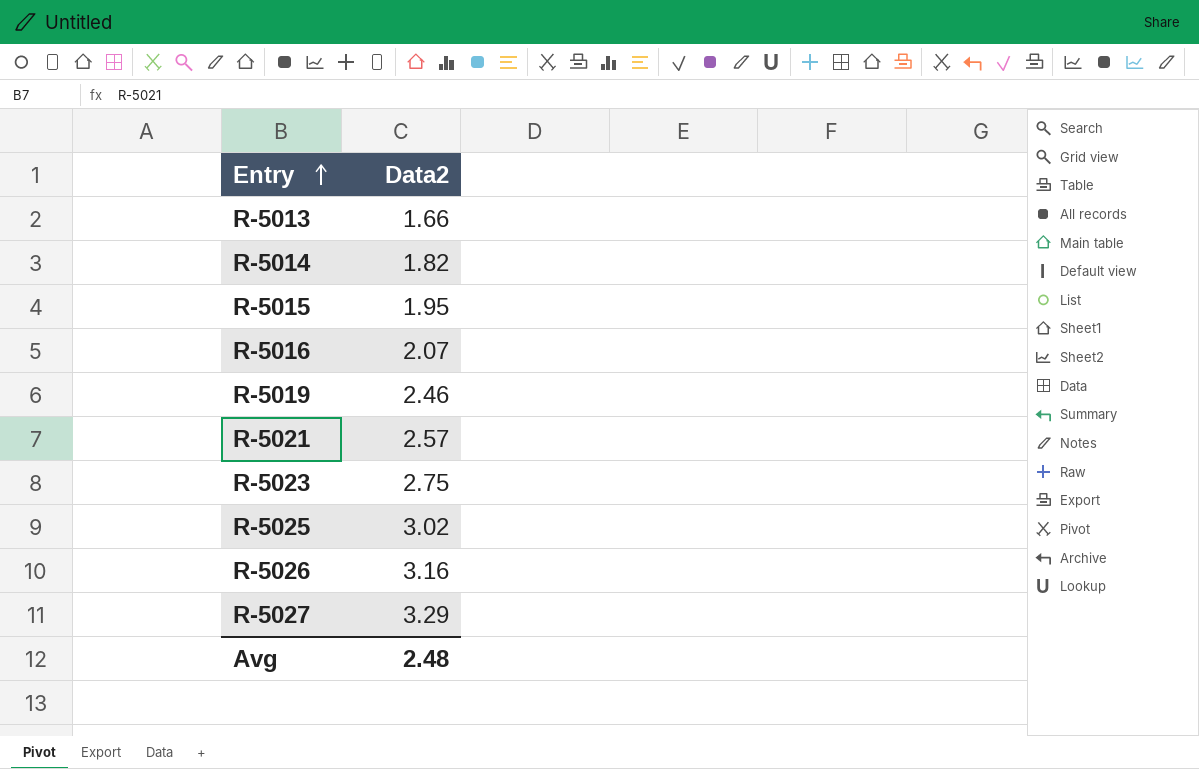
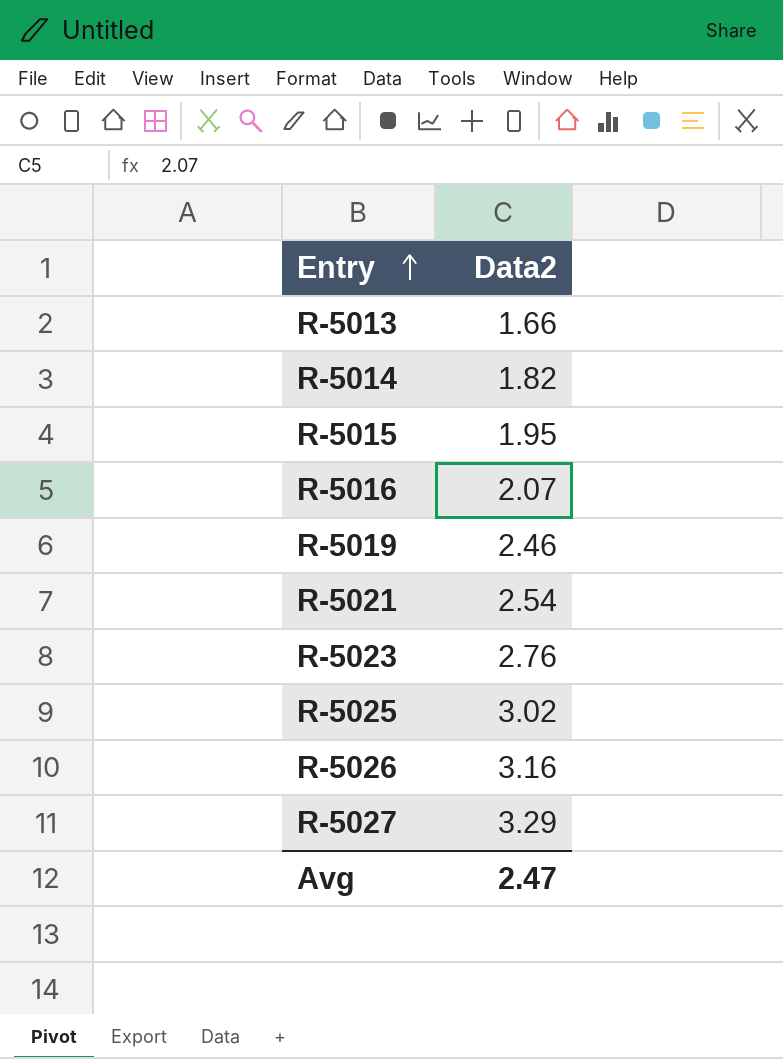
R-5021 | Data2: 2.57 -> 2.54
R-5023 | Data2: 2.75 -> 2.76
Avg | Data2: 2.48 -> 2.47

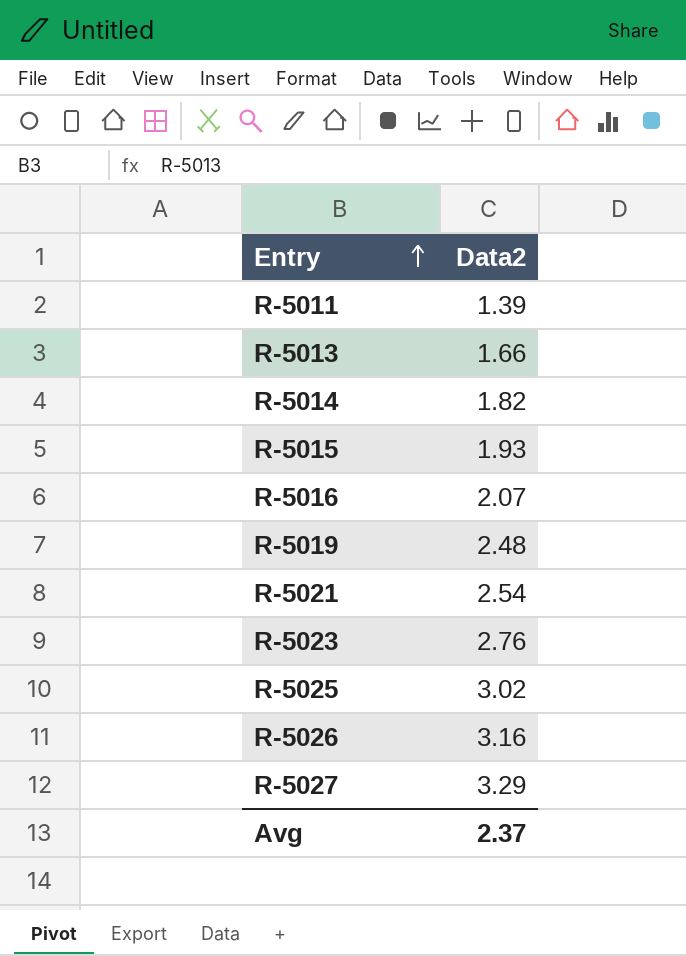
row R-5011: none -> 1.39
R-5015 | Data2: 1.95 -> 1.93
R-5019 | Data2: 2.46 -> 2.48
Avg | Data2: 2.47 -> 2.37

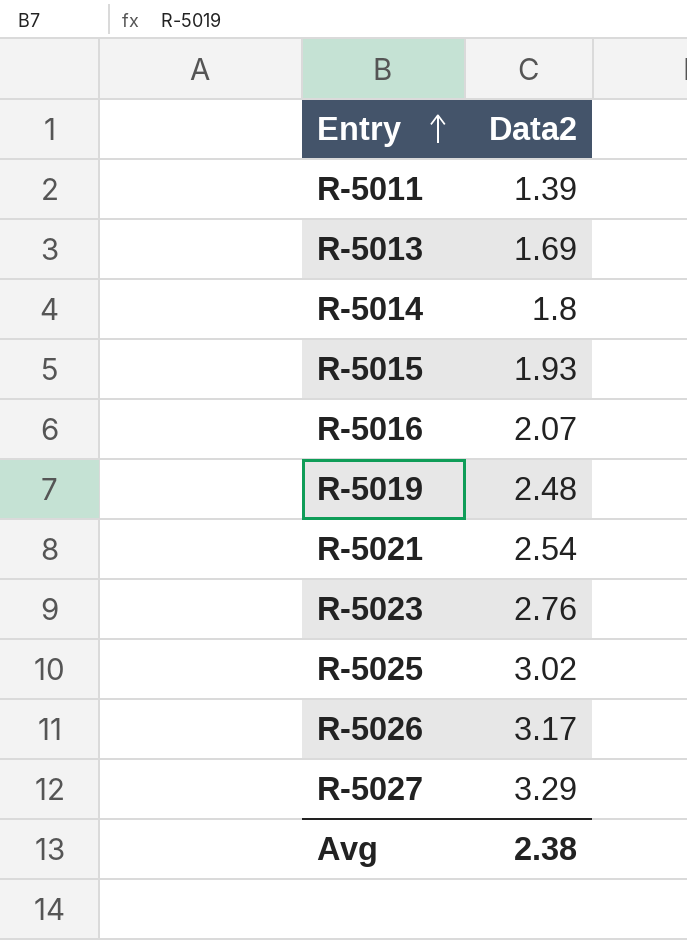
R-5013 | Data2: 1.66 -> 1.69
R-5014 | Data2: 1.82 -> 1.8
R-5026 | Data2: 3.16 -> 3.17
Avg | Data2: 2.37 -> 2.38

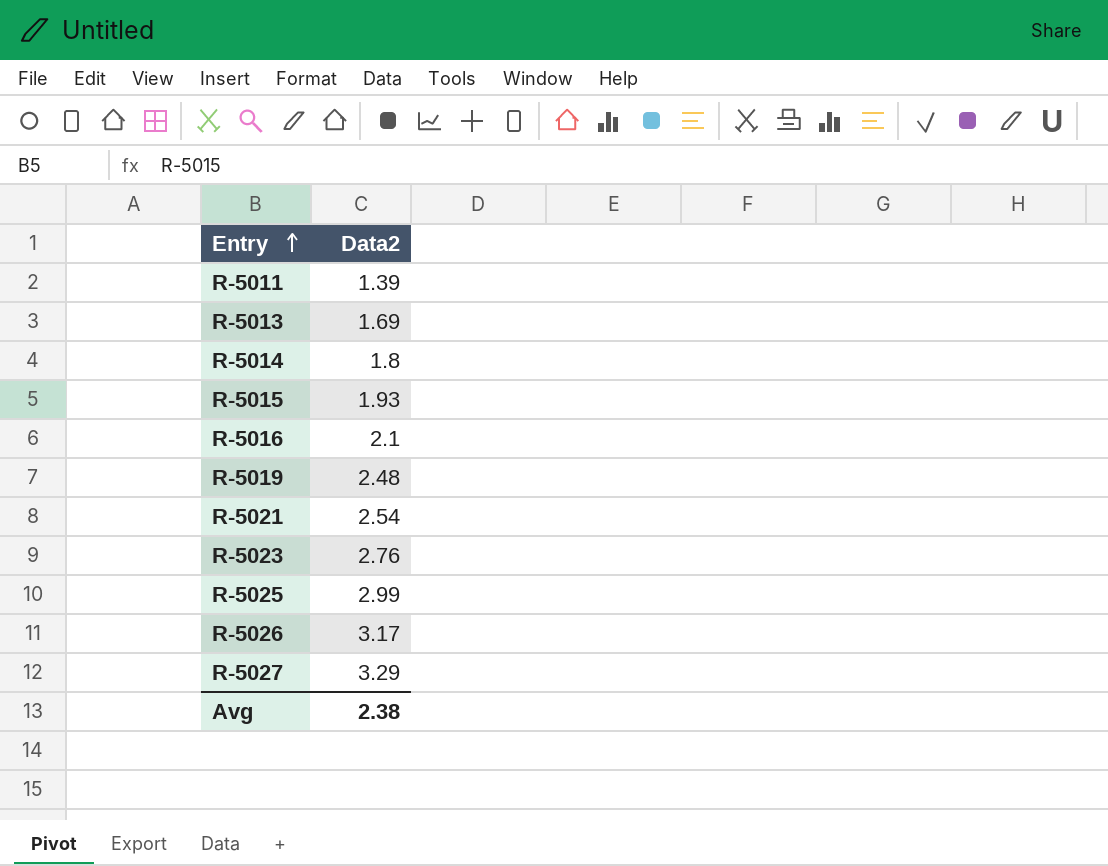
R-5016 | Data2: 2.07 -> 2.1
R-5025 | Data2: 3.02 -> 2.99

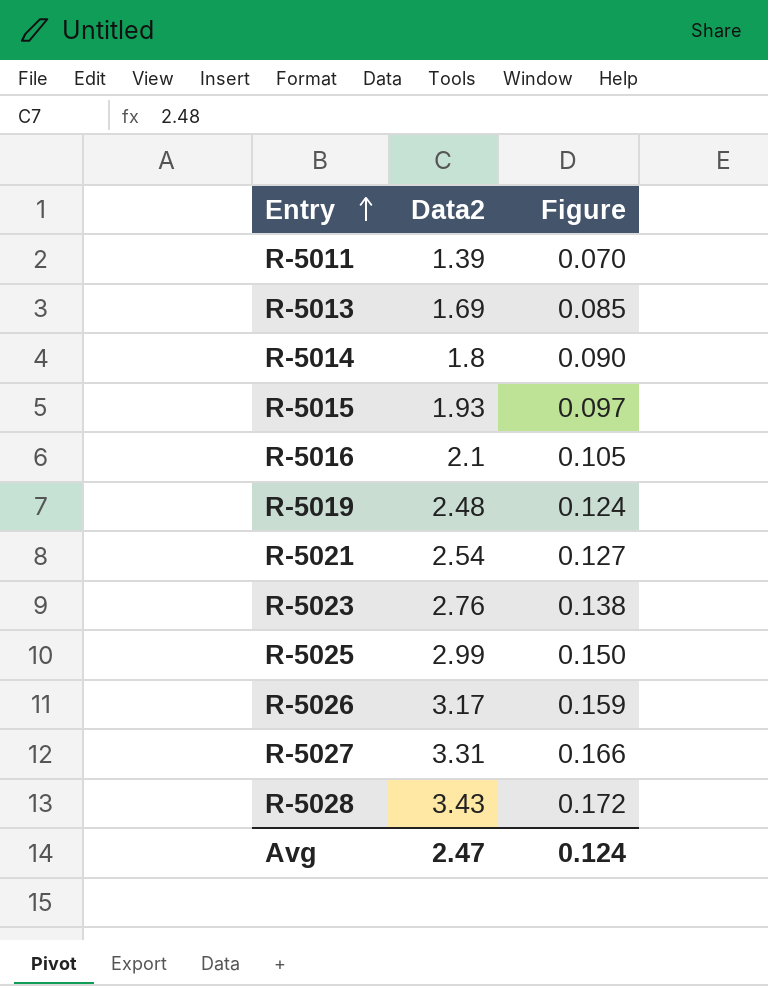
column Figure | formula: none -> [Data2] * 0.05
R-5027 | Data2: 3.29 -> 3.31
row R-5028: none -> 3.43 | 0.172
Avg | Data2: 2.38 -> 2.47

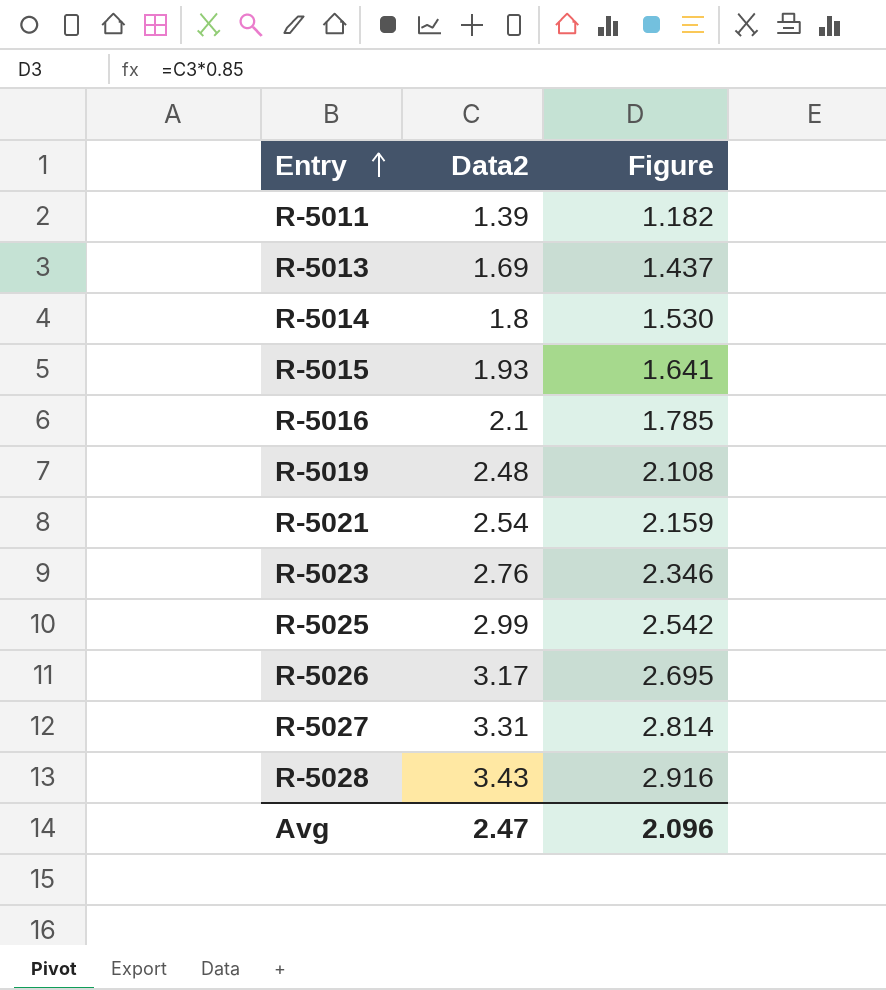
column Figure | formula: [Data2] * 0.05 -> [Data2] * 0.85
Avg | Figure: 0.124 -> 2.096

